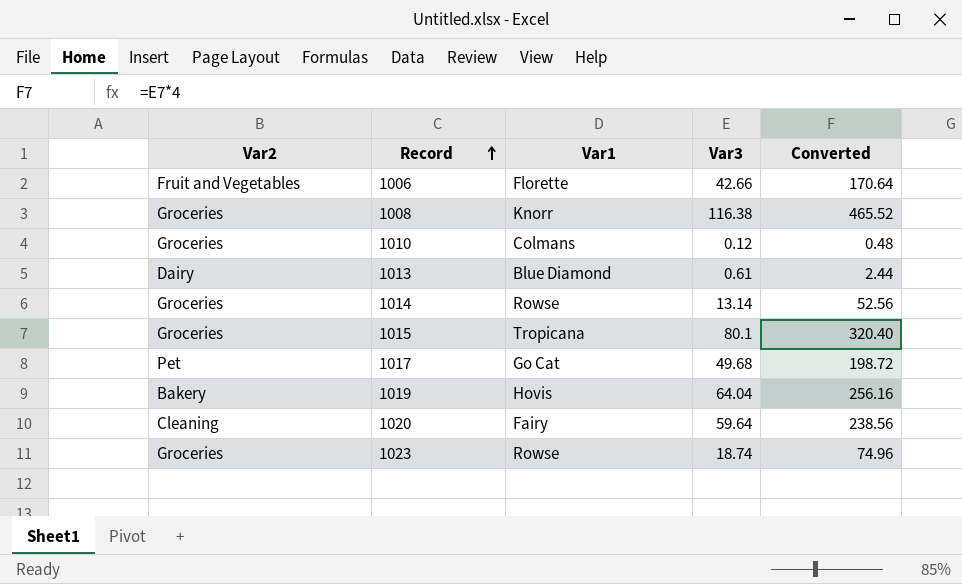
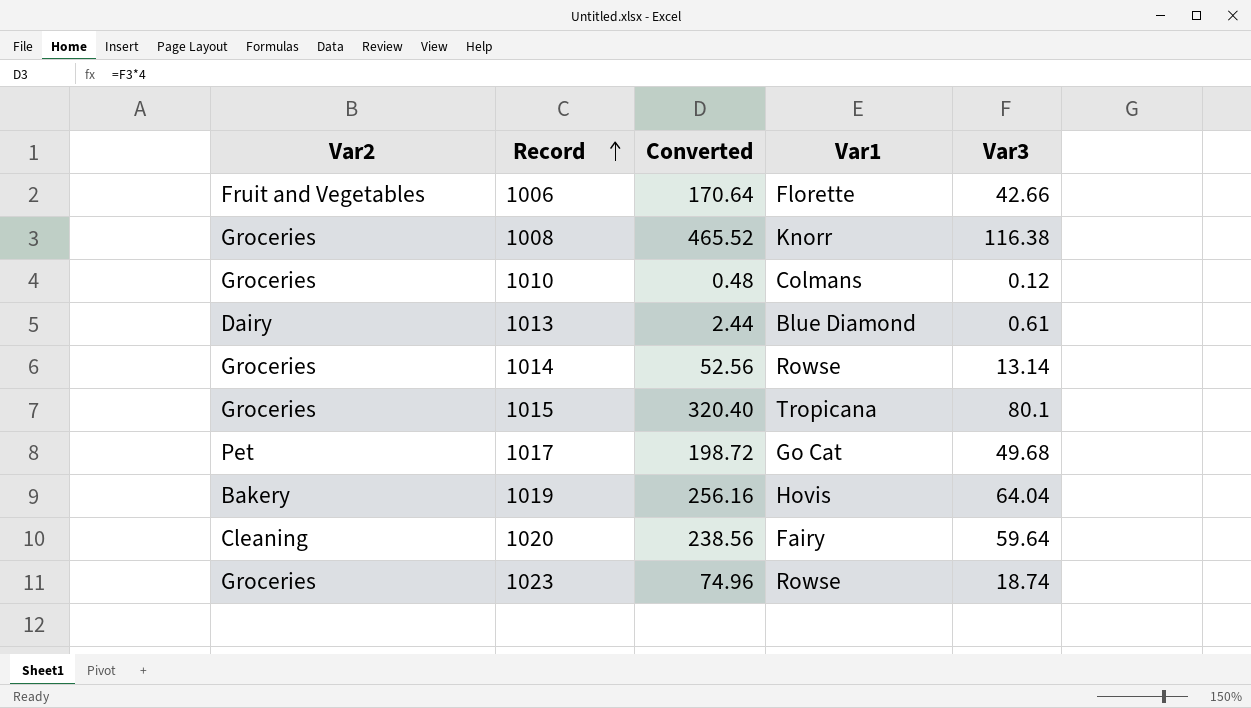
column Converted | position: 5 -> 3

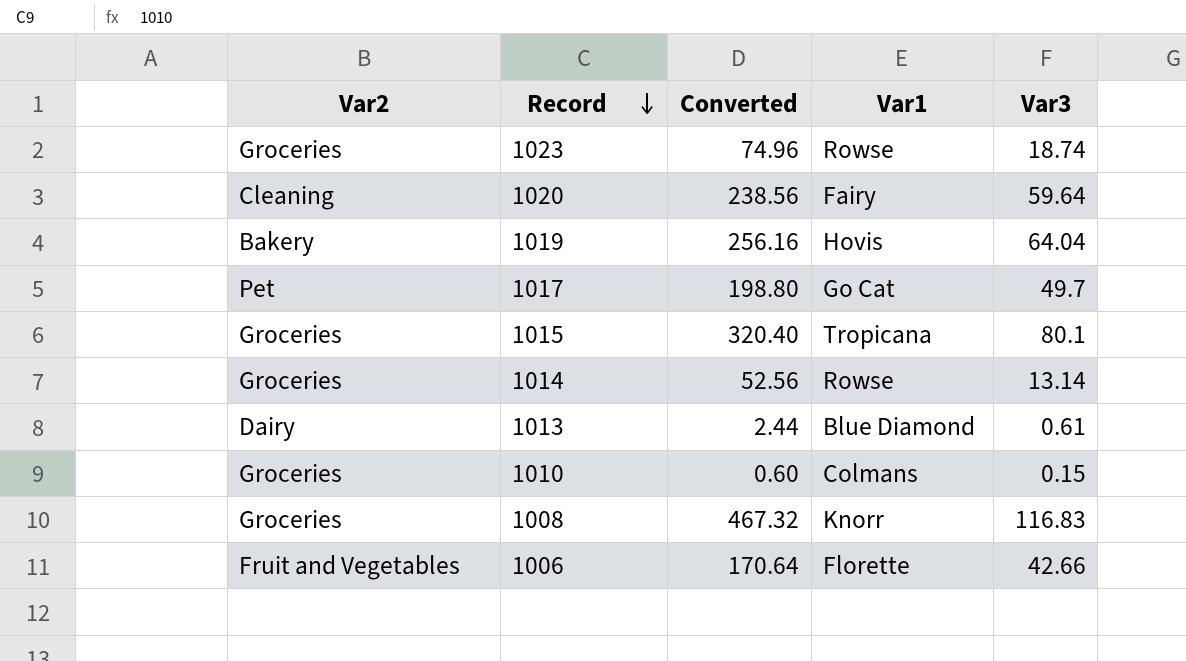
row order: Record ascending -> Record descending
1017 | Converted: 198.72 -> 198.80
1017 | Var3: 49.68 -> 49.7
1010 | Converted: 0.48 -> 0.60
1010 | Var3: 0.12 -> 0.15
1008 | Converted: 465.52 -> 467.32
1008 | Var3: 116.38 -> 116.83

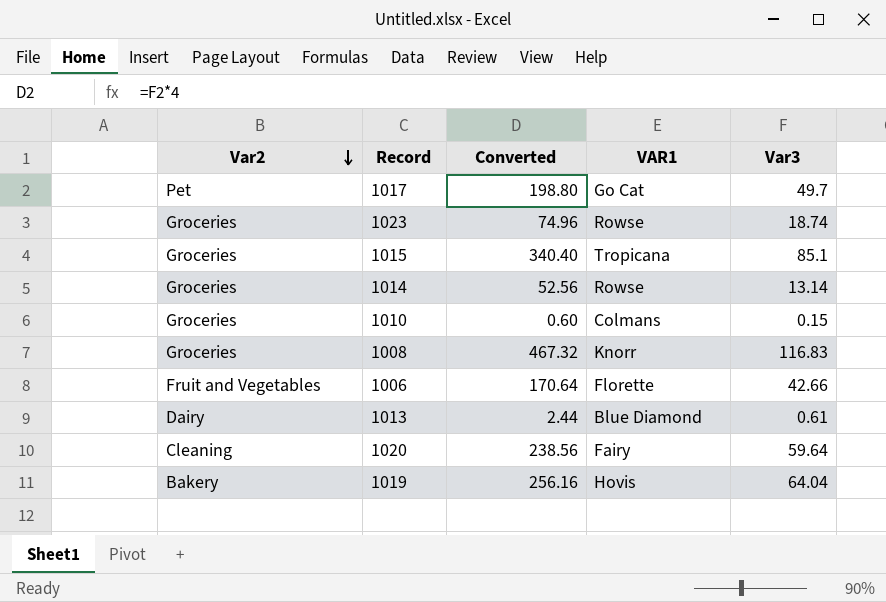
row order: Record descending -> Var2 descending
column name: Var1 -> VAR1
1015 | Converted: 320.40 -> 340.40
1015 | Var3: 80.1 -> 85.1

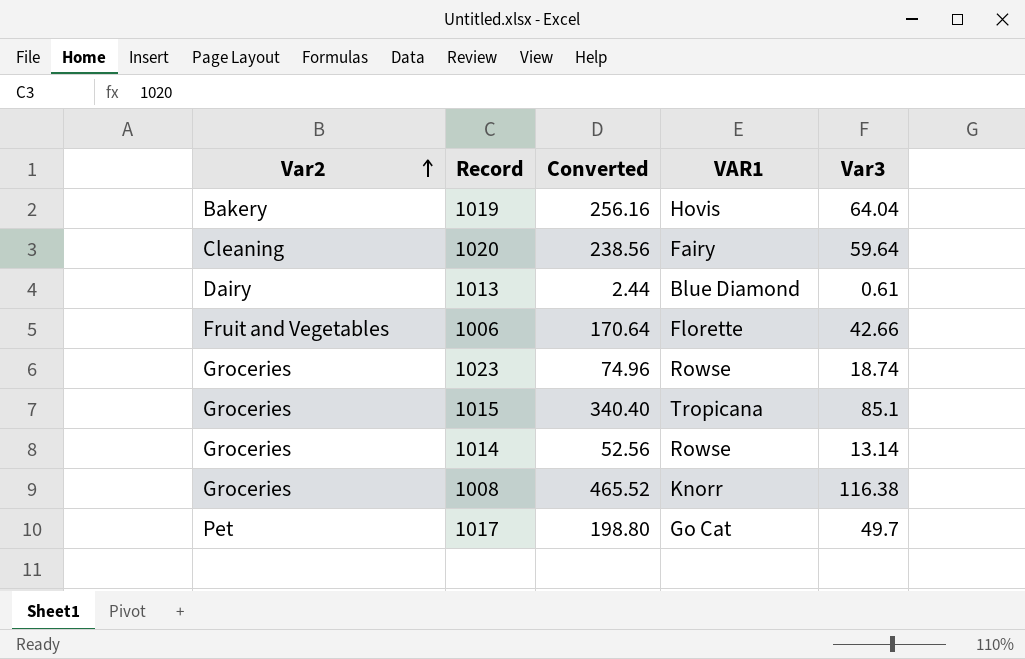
row order: Var2 descending -> Var2 ascending
row 1010: Groceries | 0.60 | Colmans | 0.15 -> none
1008 | Converted: 467.32 -> 465.52
1008 | Var3: 116.83 -> 116.38

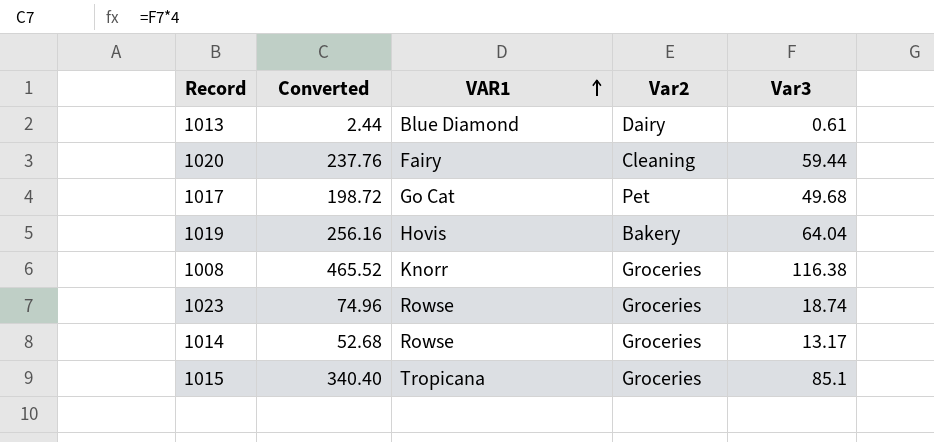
row order: Var2 ascending -> VAR1 ascending
column Var2 | position: 1 -> 4
row 1006: Fruit and Vegetables | 170.64 | Florette | 42.66 -> none
1020 | Converted: 238.56 -> 237.76
1020 | Var3: 59.64 -> 59.44
1017 | Converted: 198.80 -> 198.72
1017 | Var3: 49.7 -> 49.68
1014 | Converted: 52.56 -> 52.68
1014 | Var3: 13.14 -> 13.17

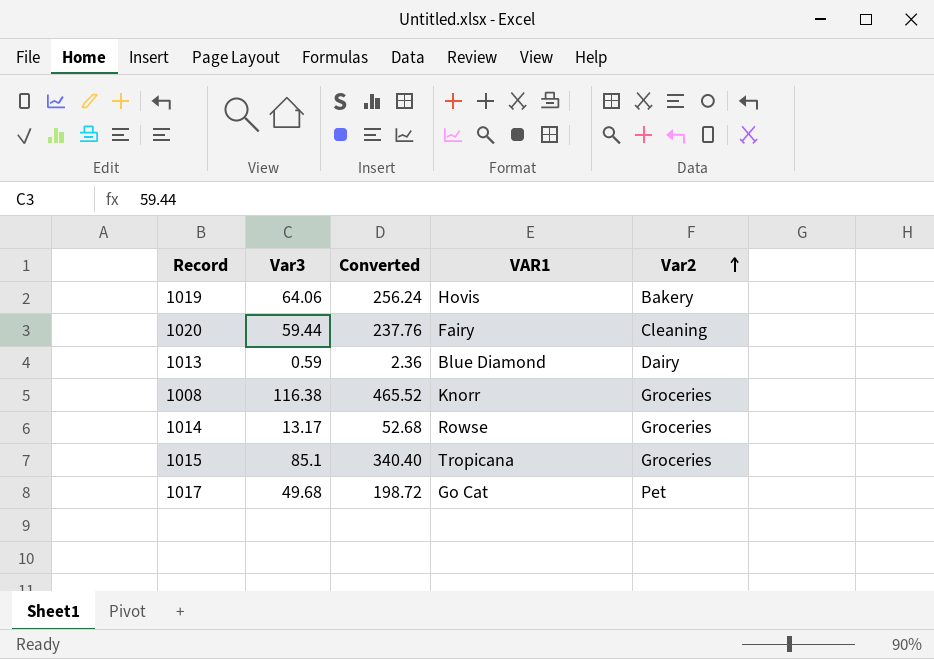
row order: VAR1 ascending -> Var2 ascending
column Var3 | position: 5 -> 2
row 1023: 74.96 | Rowse | Groceries | 18.74 -> none
1019 | Var3: 64.04 -> 64.06
1019 | Converted: 256.16 -> 256.24
1013 | Var3: 0.61 -> 0.59
1013 | Converted: 2.44 -> 2.36

